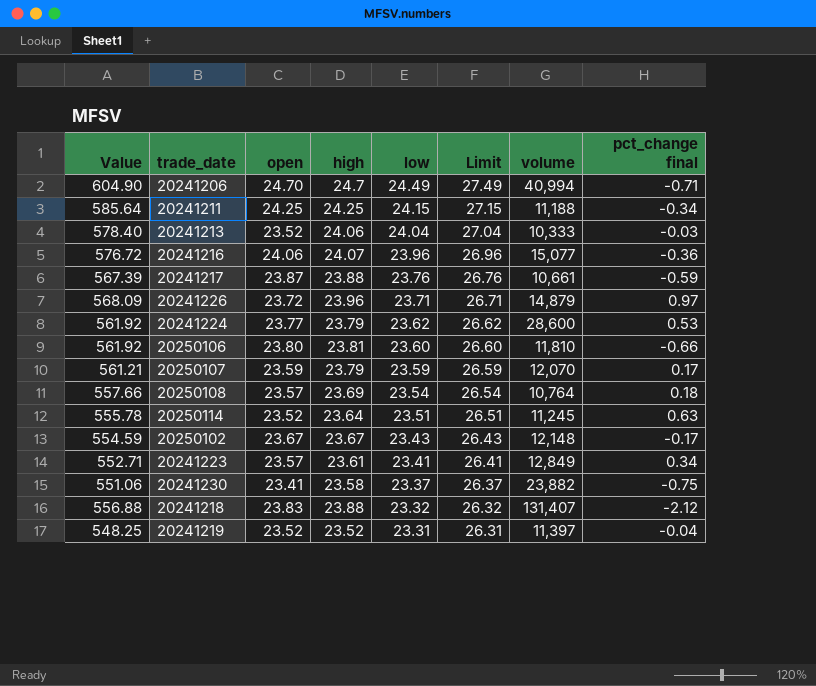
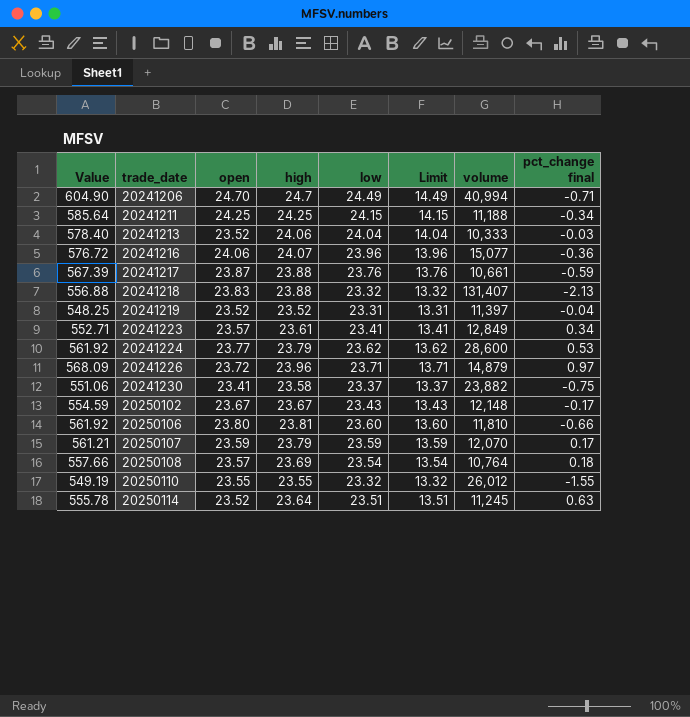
row order: low descending -> trade_date ascending
column Limit | formula: [low] + 3 -> [low] - 10
20241218 | pct_change final: -2.12 -> -2.13
row 20250110: none -> 549.19 | 23.55 | 23.55 | 23.32 | 13.32 | 26,012 | -1.55

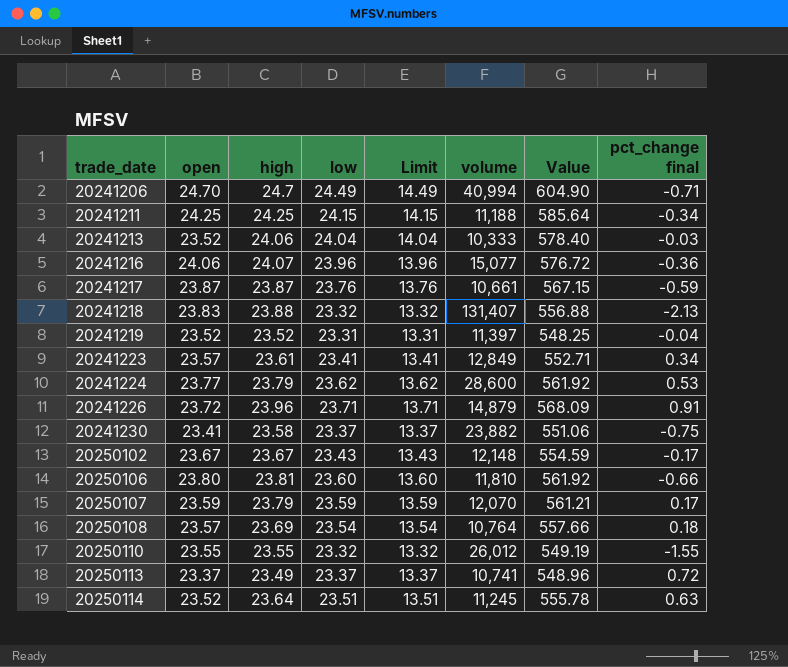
column Value | position: 1 -> 7
20241217 | high: 23.88 -> 23.87
20241217 | Value: 567.39 -> 567.15
20241226 | pct_change final: 0.97 -> 0.91
row 20250113: none -> 23.37 | 23.49 | 23.37 | 13.37 | 10,741 | 548.96 | 0.72

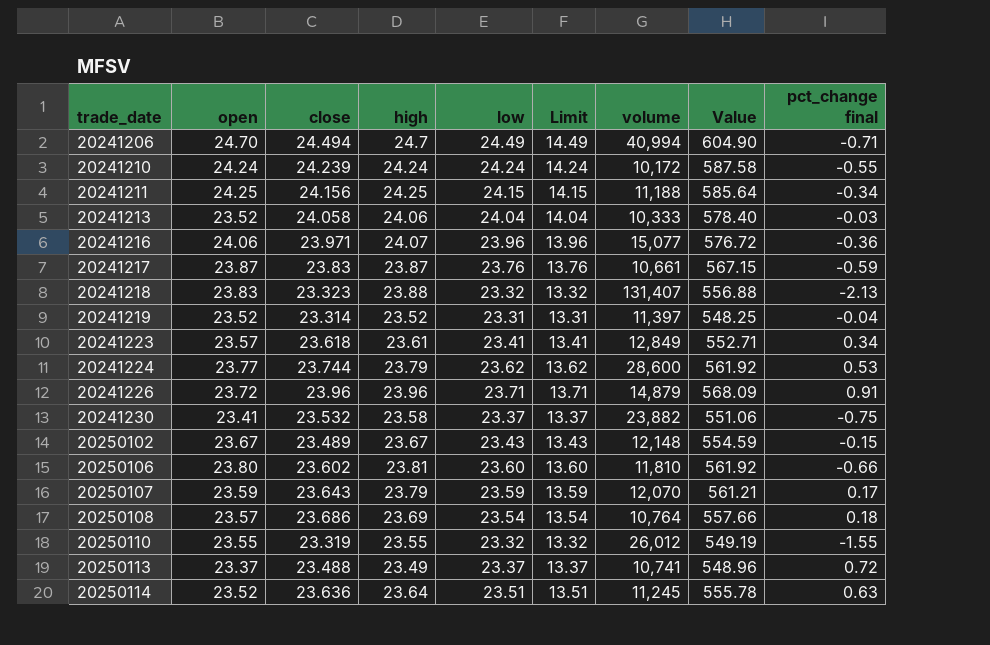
column close | position: none -> 3
row 20241210: none -> 24.24 | 24.239 | 24.24 | 24.24 | 14.24 | 10,172 | 587.58 | -0.55
20250102 | pct_change final: -0.17 -> -0.15

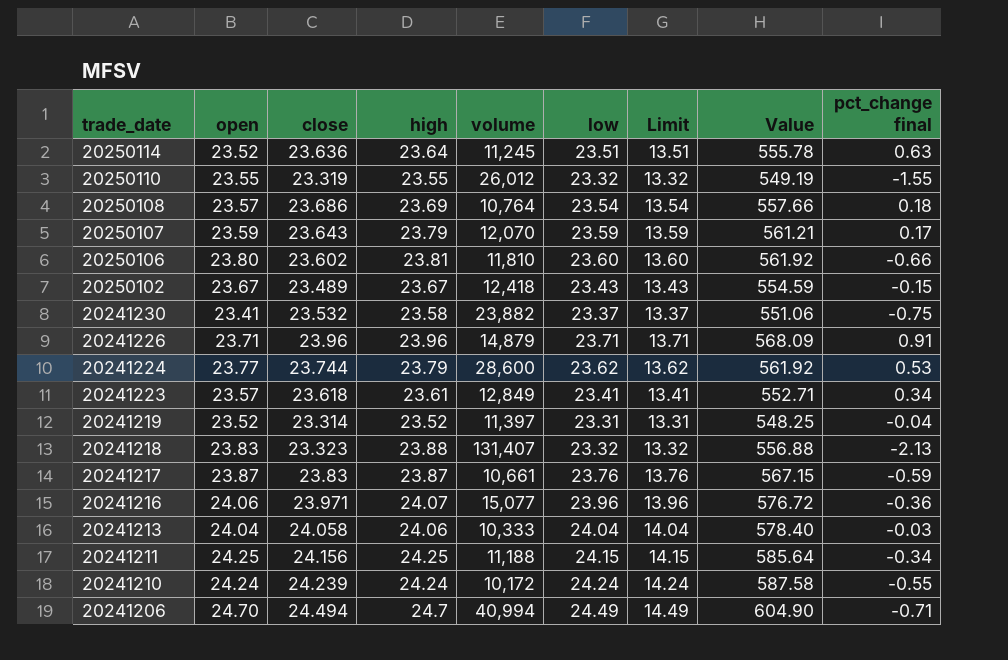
row order: trade_date ascending -> trade_date descending
column volume | position: 7 -> 5
row 20250113: 23.37 | 23.488 | 23.49 | 23.37 | 13.37 | 10,741 | 548.96 | 0.72 -> none
20250102 | volume: 12,148 -> 12,418
20241226 | open: 23.72 -> 23.71
20241213 | open: 23.52 -> 24.04

